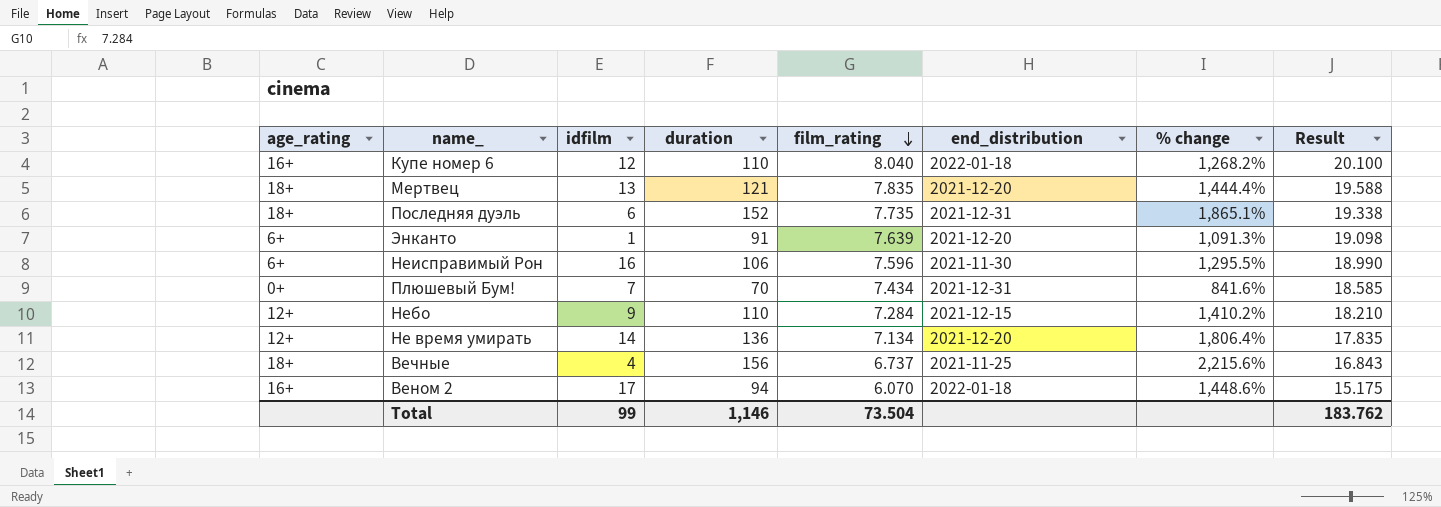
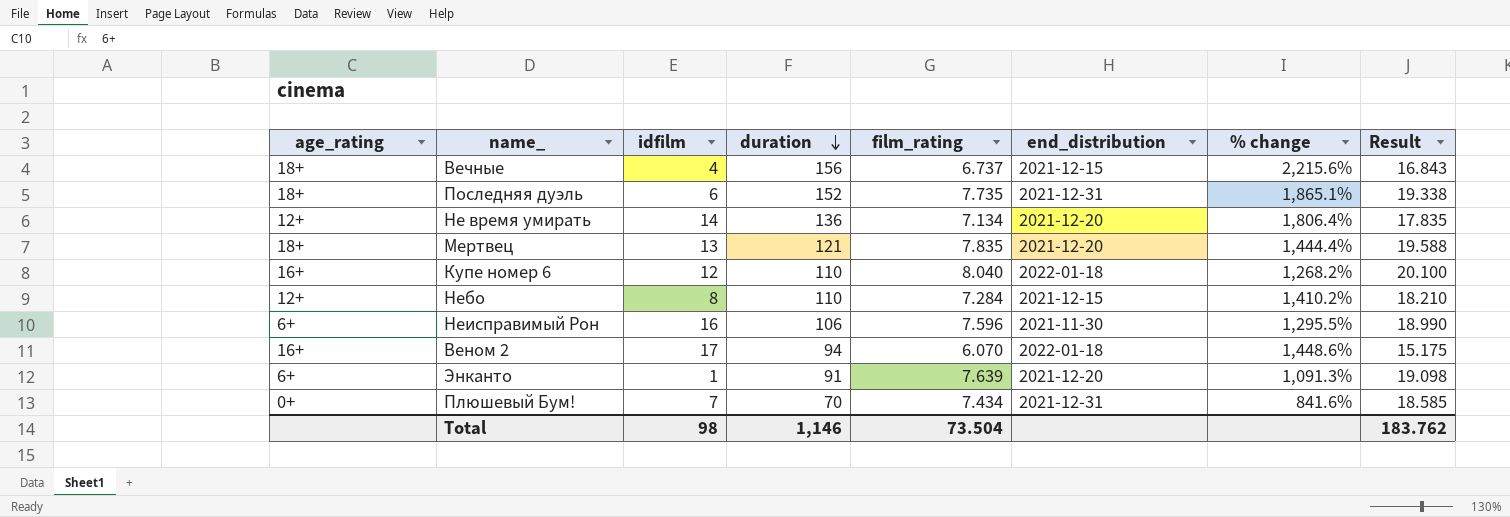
row order: film_rating descending -> duration descending
Вечные | end_distribution: 2021-11-25 -> 2021-12-15
Небо | idfilm: 9 -> 8
Total | idfilm: 99 -> 98

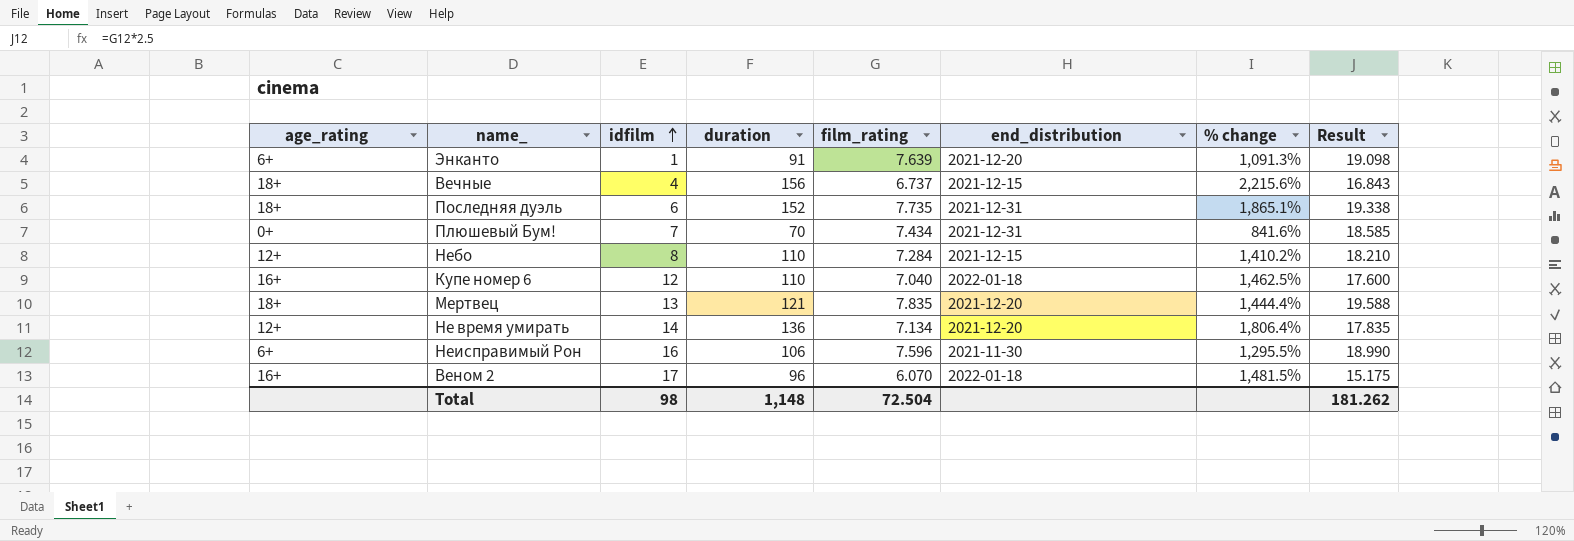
row order: duration descending -> idfilm ascending
Купе номер 6 | film_rating: 8.040 -> 7.040
Купе номер 6 | % change: 1,268.2% -> 1,462.5%
Купе номер 6 | Result: 20.100 -> 17.600
Веном 2 | duration: 94 -> 96
Веном 2 | % change: 1,448.6% -> 1,481.5%
Total | duration: 1,146 -> 1,148
Total | film_rating: 73.504 -> 72.504
Total | Result: 183.762 -> 181.262

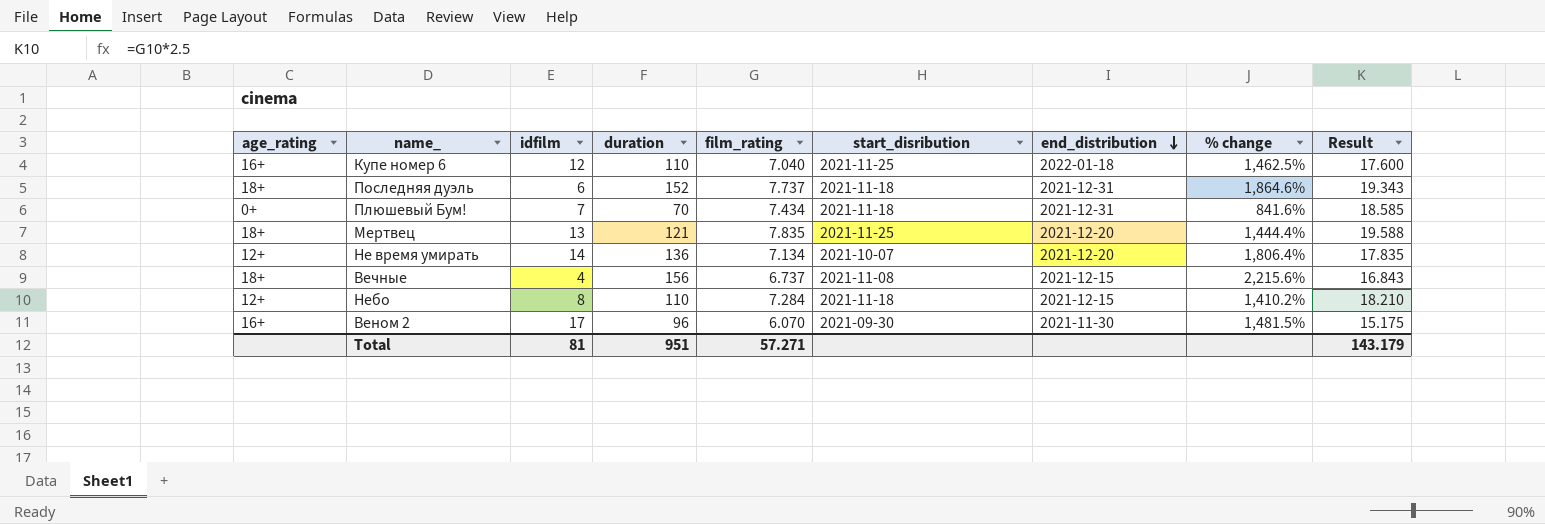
row order: idfilm ascending -> end_distribution descending
column start_disribution | position: none -> 6
row Энканто: 6+ | 1 | 91 | 7.639 | 2021-12-20 | 1,091.3% | 19.098 -> none
row Неисправимый Рон: 6+ | 16 | 106 | 7.596 | 2021-11-30 | 1,295.5% | 18.990 -> none
Последняя дуэль | film_rating: 7.735 -> 7.737
Последняя дуэль | % change: 1,865.1% -> 1,864.6%
Последняя дуэль | Result: 19.338 -> 19.343
Веном 2 | end_distribution: 2022-01-18 -> 2021-11-30
Total | idfilm: 98 -> 81
Total | duration: 1,148 -> 951
Total | film_rating: 72.504 -> 57.271
Total | Result: 181.262 -> 143.179

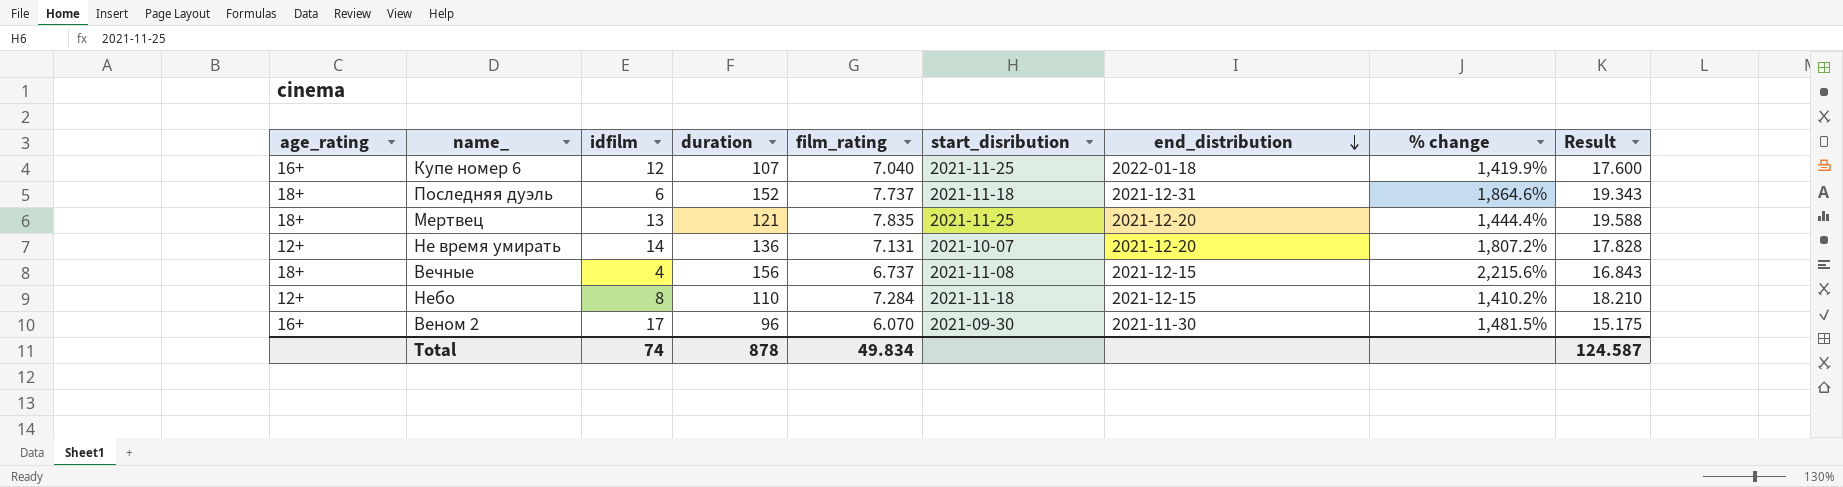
row Плюшевый Бум!: 0+ | 7 | 70 | 7.434 | 2021-11-18 | 2021-12-31 | 841.6% | 18.585 -> none
Купе номер 6 | duration: 110 -> 107
Купе номер 6 | % change: 1,462.5% -> 1,419.9%
Не время умирать | film_rating: 7.134 -> 7.131
Не время умирать | % change: 1,806.4% -> 1,807.2%
Не время умирать | Result: 17.835 -> 17.828
Total | idfilm: 81 -> 74
Total | duration: 951 -> 878
Total | film_rating: 57.271 -> 49.834
Total | Result: 143.179 -> 124.587

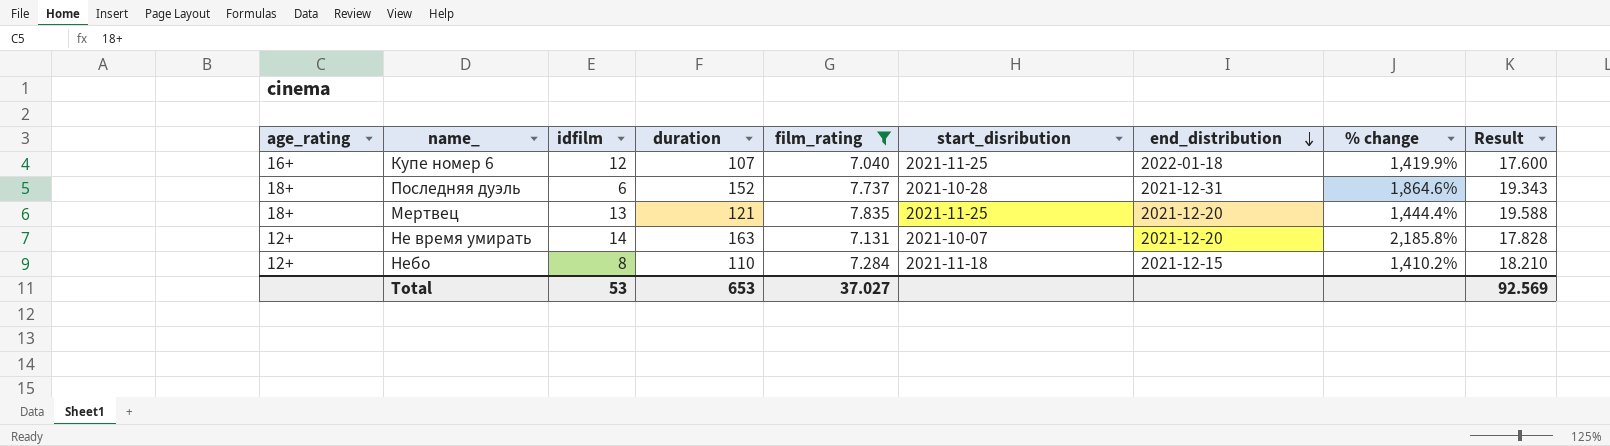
filter: none -> film_rating >= 7.040
Последняя дуэль | start_disribution: 2021-11-18 -> 2021-10-28
Не время умирать | duration: 136 -> 163
Не время умирать | % change: 1,807.2% -> 2,185.8%
Total | idfilm: 74 -> 53
Total | duration: 878 -> 653
Total | film_rating: 49.834 -> 37.027
Total | Result: 124.587 -> 92.569

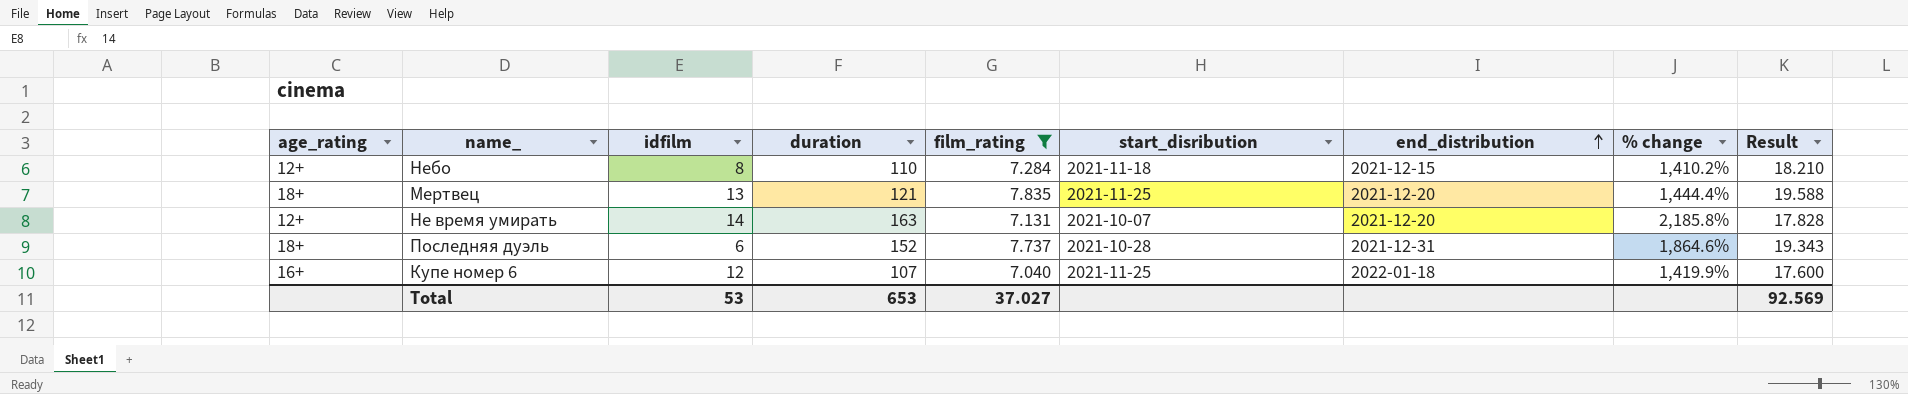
row order: end_distribution descending -> end_distribution ascending

